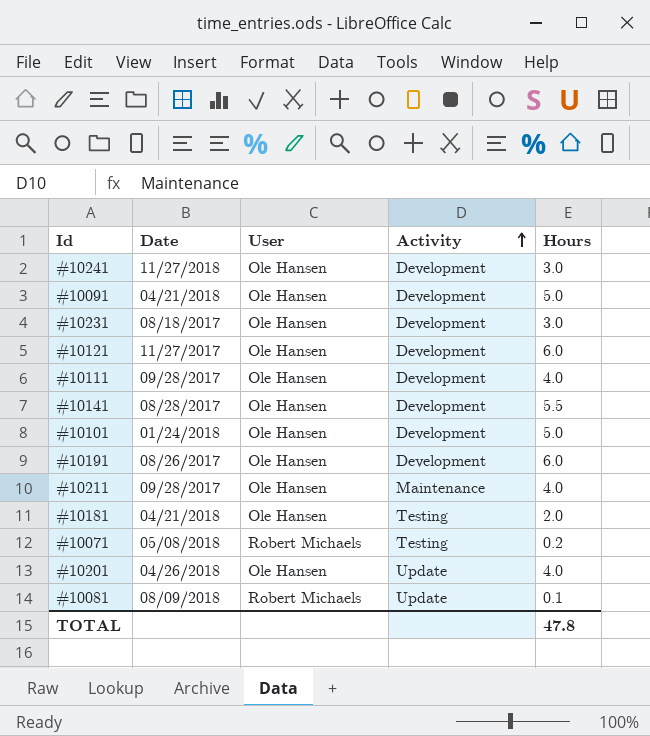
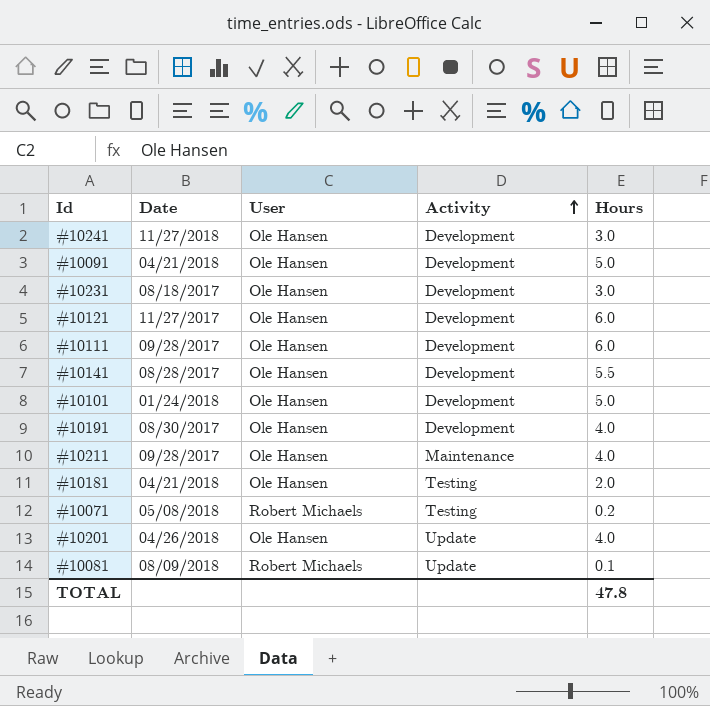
#10111 | Hours: 4.0 -> 6.0
#10191 | Date: 08/26/2017 -> 08/30/2017
#10191 | Hours: 6.0 -> 4.0

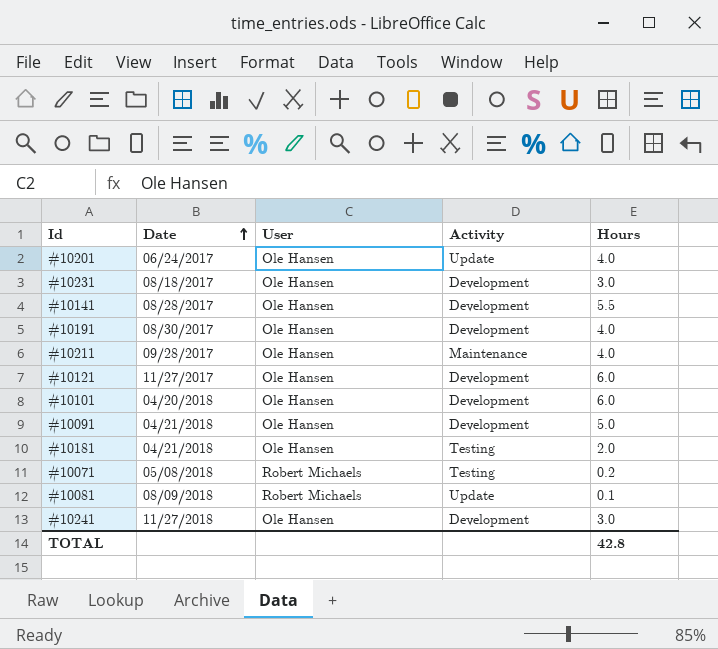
row order: Activity ascending -> Date ascending
row #10111: 09/28/2017 | Ole Hansen | Development | 6.0 -> none
#10201 | Date: 04/26/2018 -> 06/24/2017
#10101 | Date: 01/24/2018 -> 04/20/2018
#10101 | Hours: 5.0 -> 6.0
TOTAL | Hours: 47.8 -> 42.8

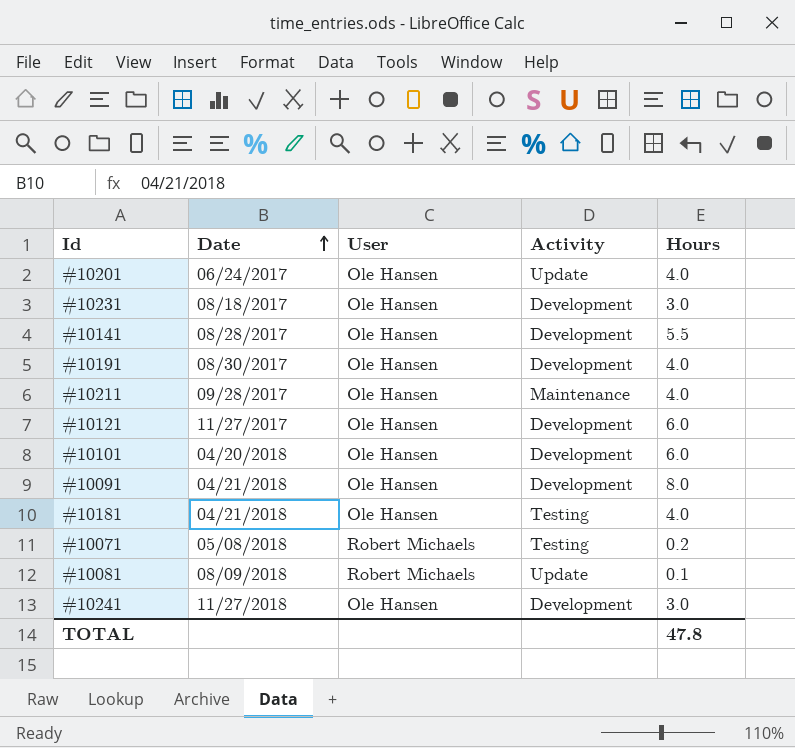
#10091 | Hours: 5.0 -> 8.0
#10181 | Hours: 2.0 -> 4.0
TOTAL | Hours: 42.8 -> 47.8

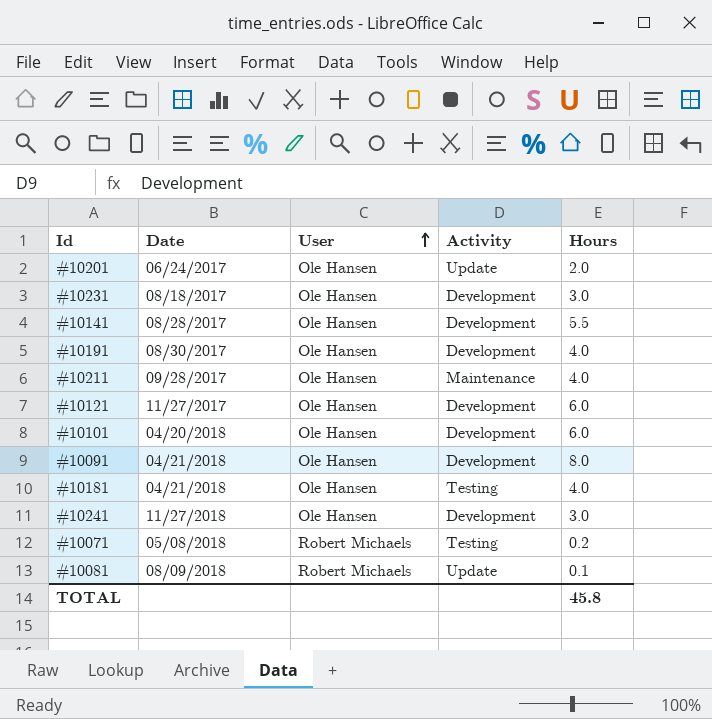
row order: Date ascending -> User ascending
#10201 | Hours: 4.0 -> 2.0
TOTAL | Hours: 47.8 -> 45.8

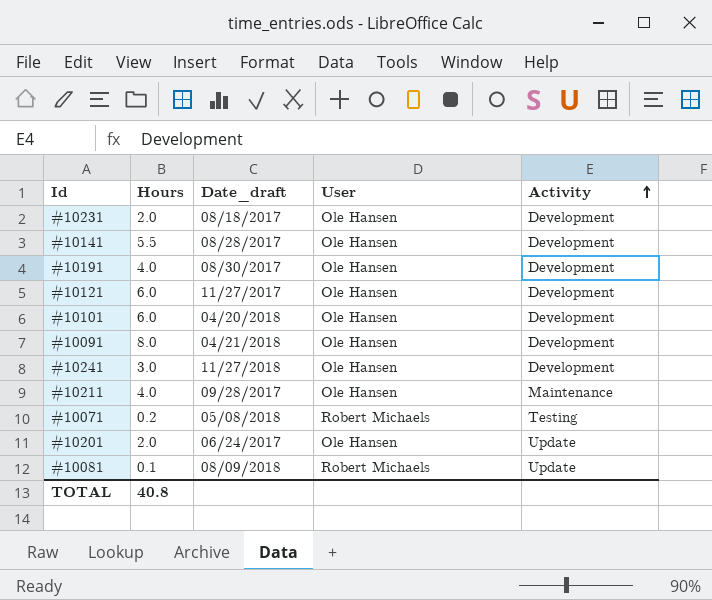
row order: User ascending -> Activity ascending
column Hours | position: 5 -> 2
column name: Date -> Date_draft
row #10181: 04/21/2018 | Ole Hansen | Testing | 4.0 -> none
#10231 | Hours: 3.0 -> 2.0
TOTAL | Hours: 45.8 -> 40.8

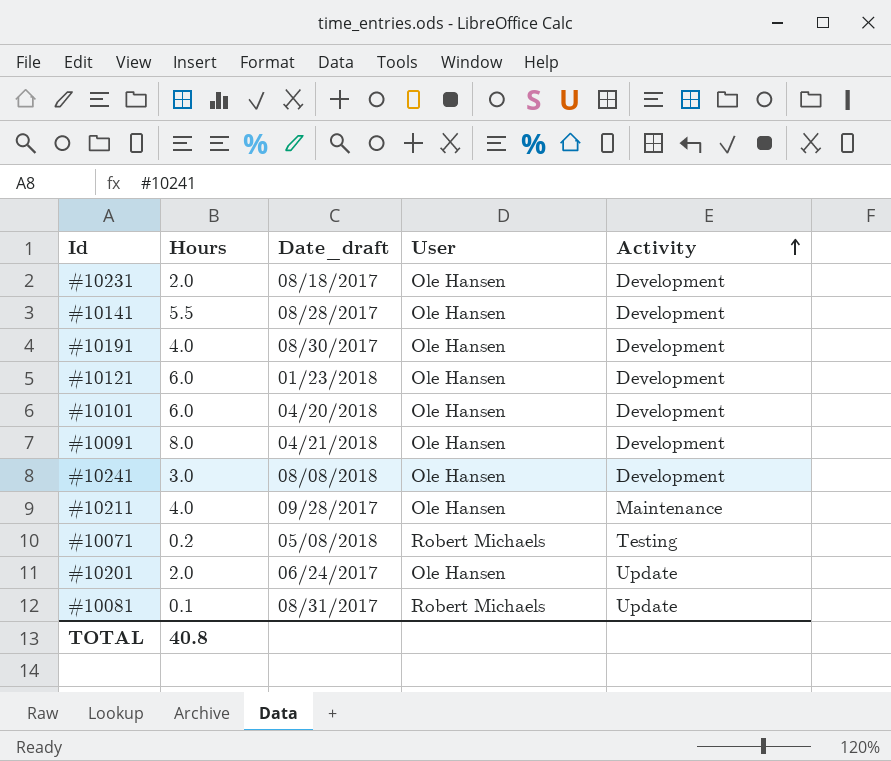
#10121 | Date_draft: 11/27/2017 -> 01/23/2018
#10241 | Date_draft: 11/27/2018 -> 08/08/2018
#10081 | Date_draft: 08/09/2018 -> 08/31/2017

